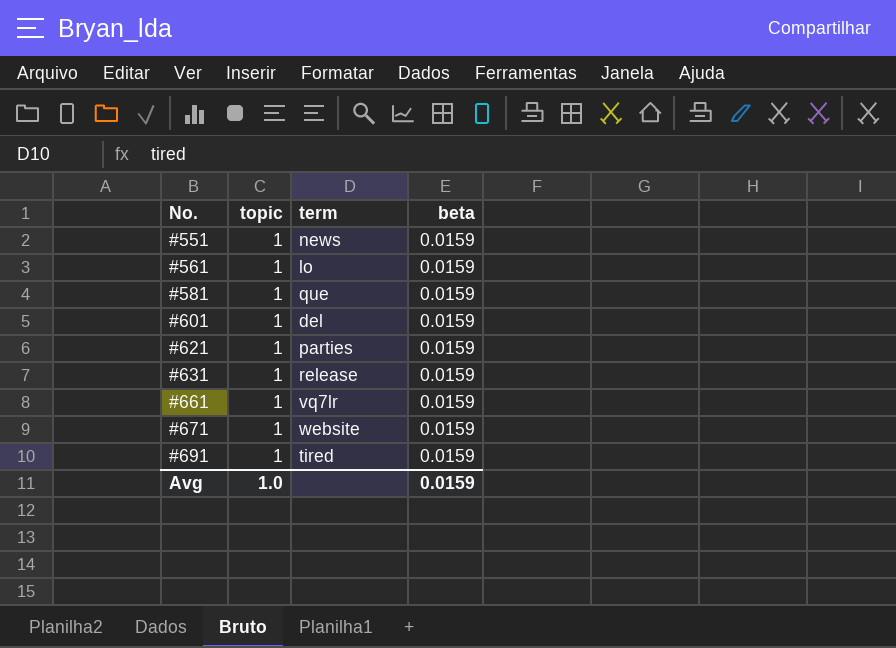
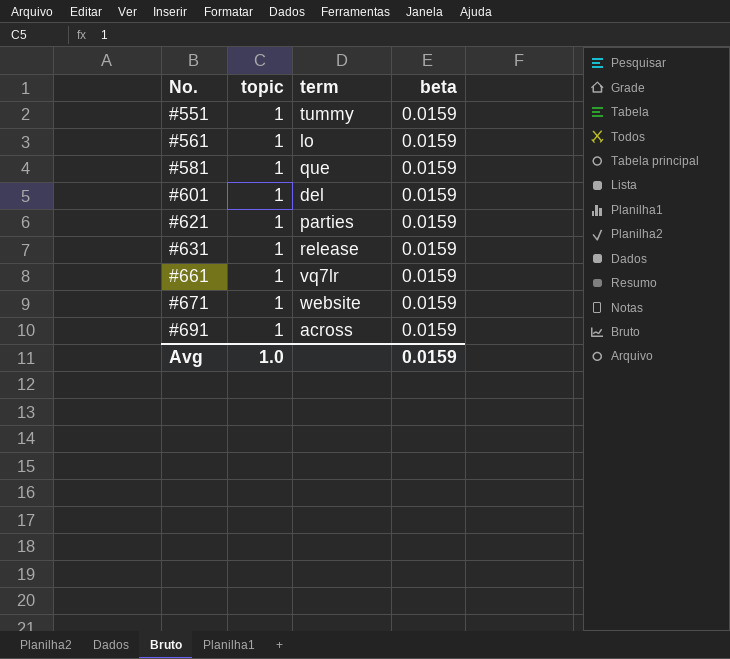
#551 | term: news -> tummy
#691 | term: tired -> across

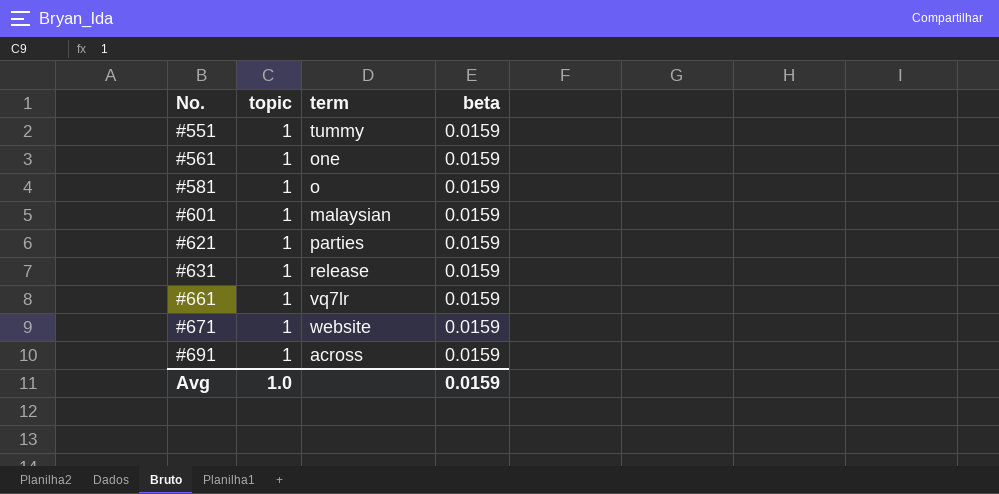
#561 | term: lo -> one
#581 | term: que -> o
#601 | term: del -> malaysian

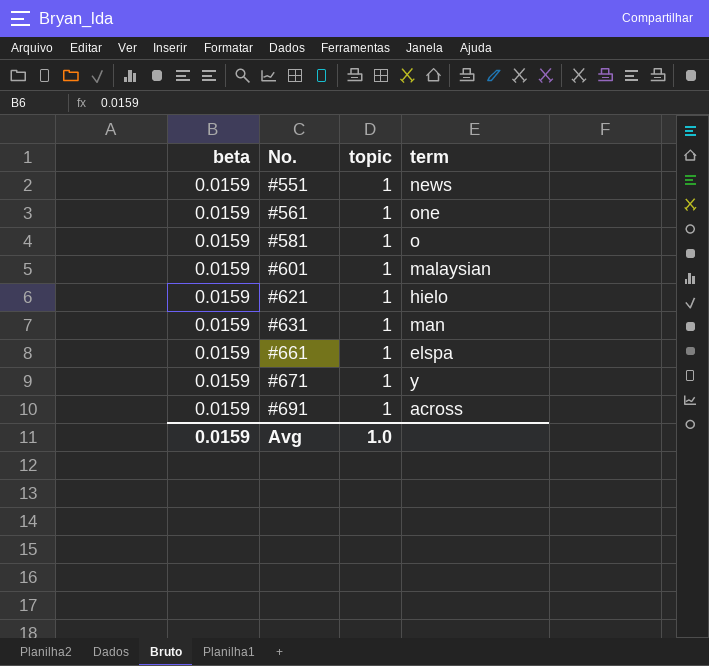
column beta | position: 4 -> 1
#551 | term: tummy -> news
#621 | term: parties -> hielo
#631 | term: release -> man
#661 | term: vq7lr -> elspa
#671 | term: website -> y

